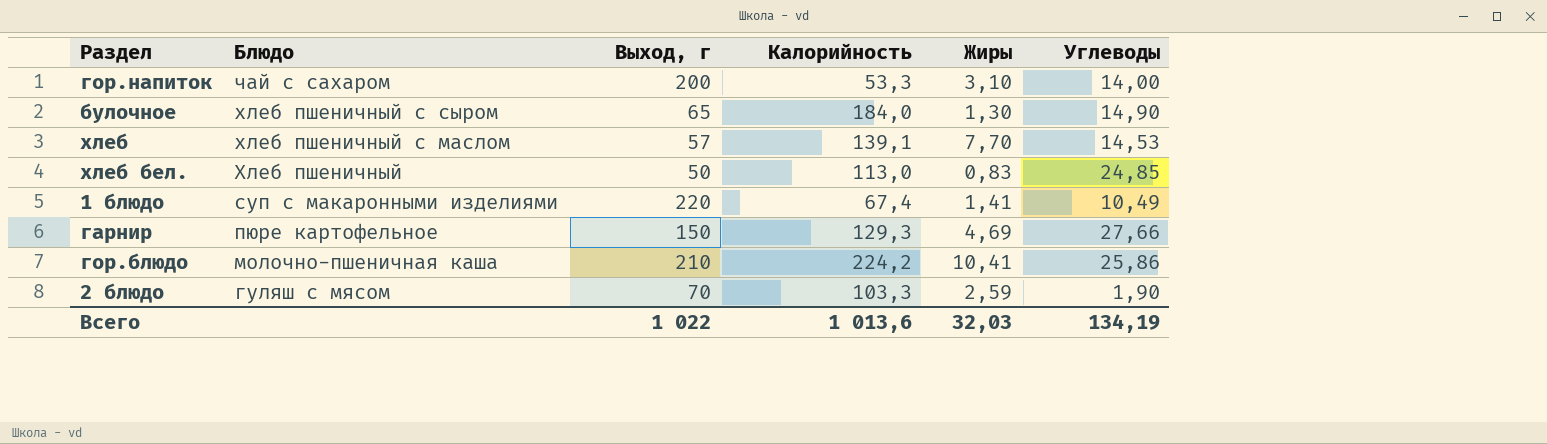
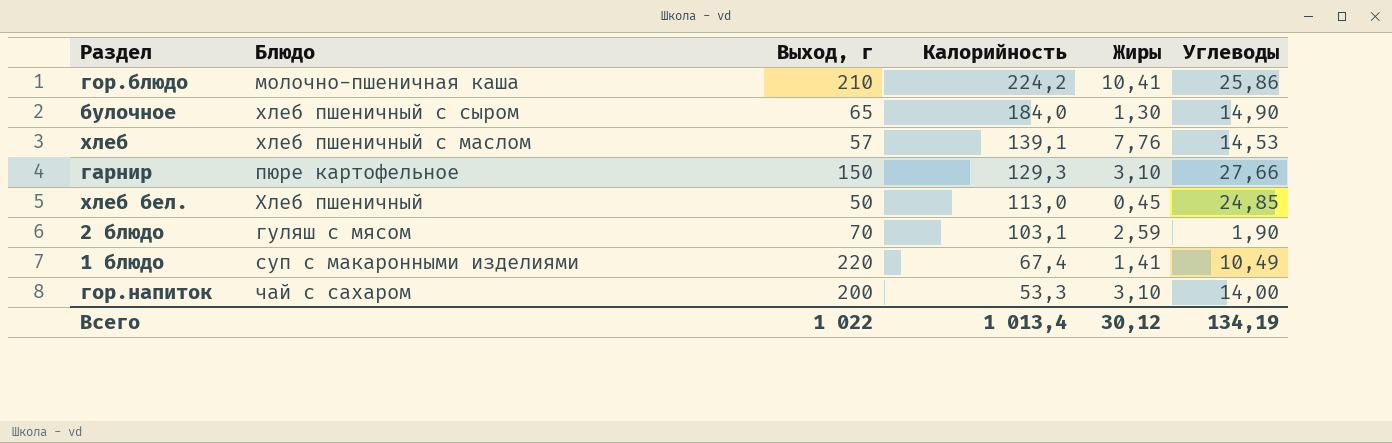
row order: Блюдо descending -> Калорийность descending
хлеб | Жиры: 7,70 -> 7,76
гарнир | Жиры: 4,69 -> 3,10
хлеб бел. | Жиры: 0,83 -> 0,45
2 блюдо | Калорийность: 103,3 -> 103,1
Всего | Калорийность: 1 013,6 -> 1 013,4
Всего | Жиры: 32,03 -> 30,12

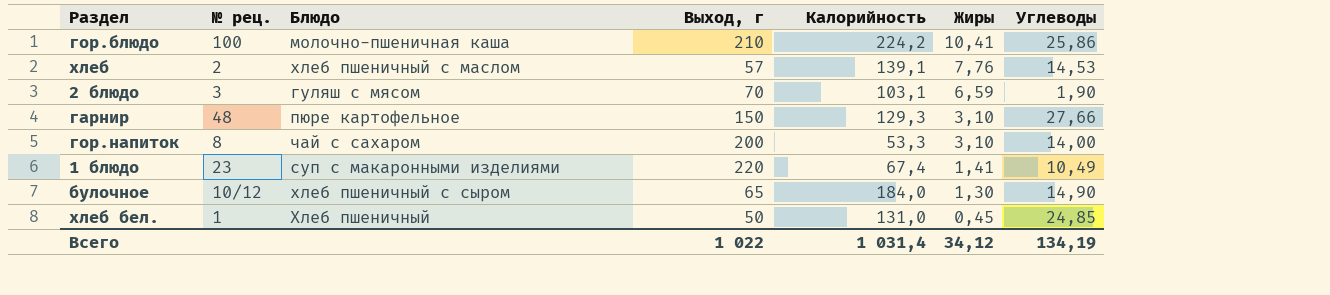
row order: Калорийность descending -> Жиры descending
column № рец. | position: none -> 2
2 блюдо | Жиры: 2,59 -> 6,59
хлеб бел. | Калорийность: 113,0 -> 131,0
Всего | Калорийность: 1 013,4 -> 1 031,4
Всего | Жиры: 30,12 -> 34,12

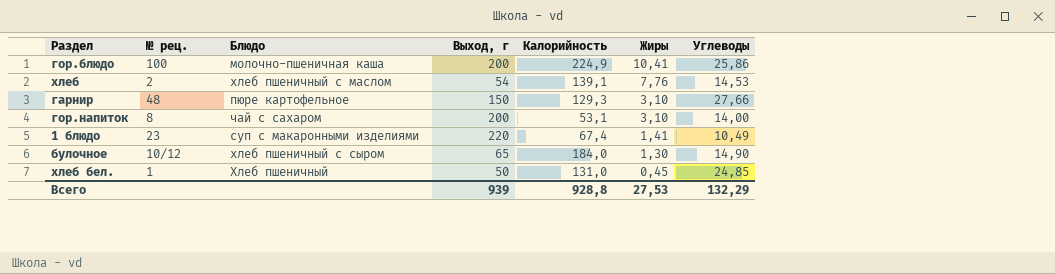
row 2 блюдо: 3 | гуляш с мясом | 70 | 103,1 | 6,59 | 1,90 -> none
гор.блюдо | Выход, г: 210 -> 200
гор.блюдо | Калорийность: 224,2 -> 224,9
хлеб | Выход, г: 57 -> 54
гор.напиток | Калорийность: 53,3 -> 53,1
Всего | Выход, г: 1 022 -> 939
Всего | Калорийность: 1 031,4 -> 928,8
Всего | Жиры: 34,12 -> 27,53
Всего | Углеводы: 134,19 -> 132,29

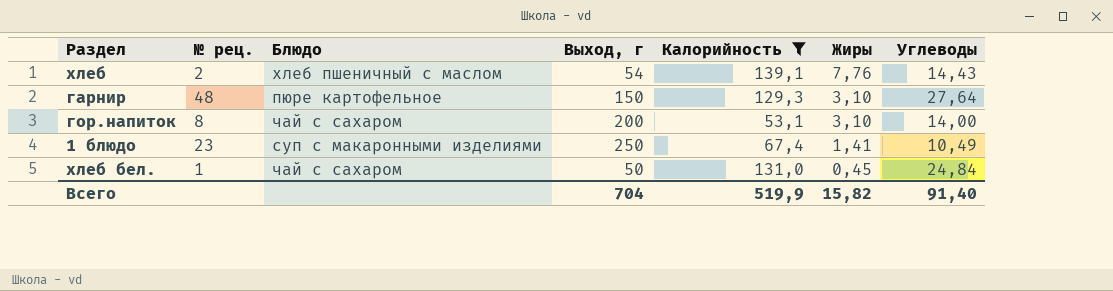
filter: none -> Калорийность <= 139,1
хлеб | Углеводы: 14,53 -> 14,43
гарнир | Углеводы: 27,66 -> 27,64
1 блюдо | Выход, г: 220 -> 250
хлеб бел. | Блюдо: Хлеб пшеничный -> чай с сахаром
хлеб бел. | Углеводы: 24,85 -> 24,84
Всего | Выход, г: 939 -> 704
Всего | Калорийность: 928,8 -> 519,9
Всего | Жиры: 27,53 -> 15,82
Всего | Углеводы: 132,29 -> 91,40

